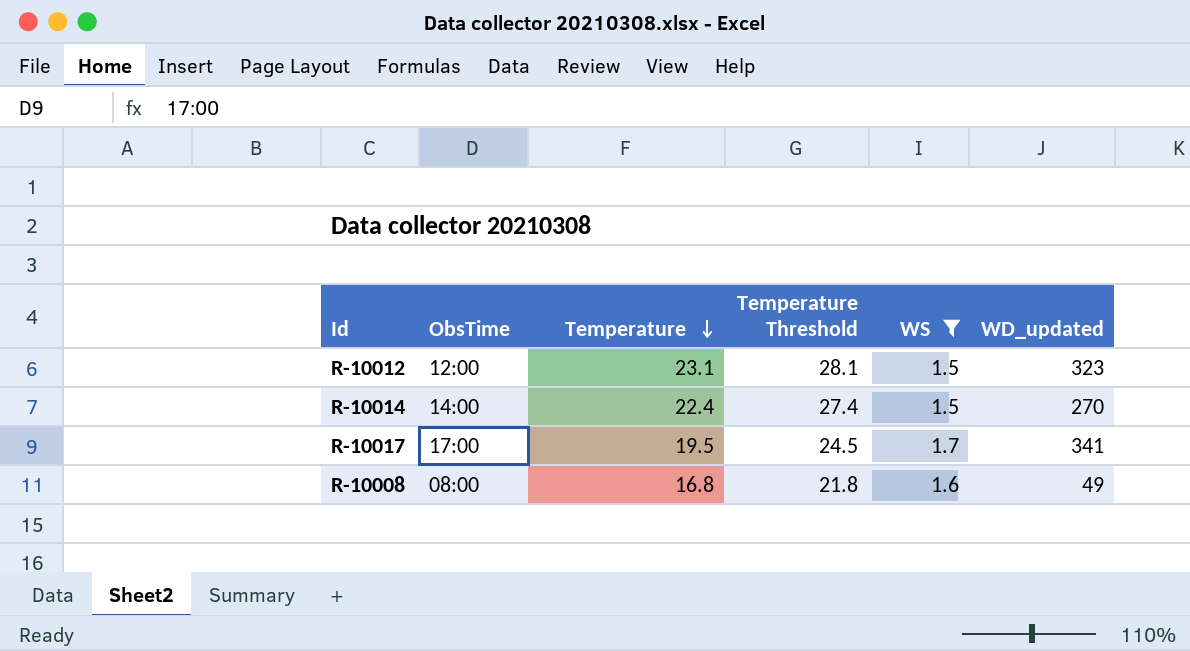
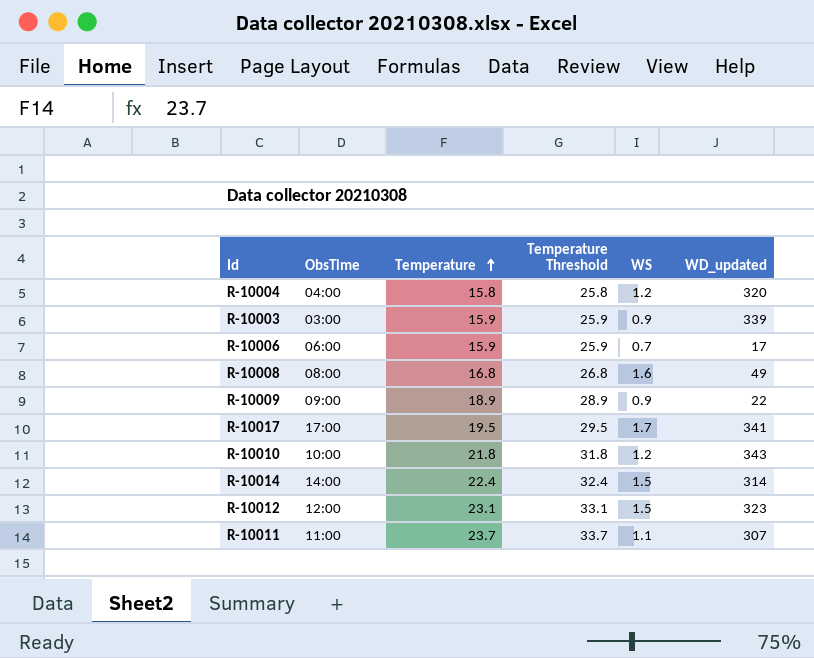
filter: WS >= 1.5 -> none
row order: Temperature descending -> Temperature ascending
column Temperature Threshold | formula: [Temperature] + 5 -> [Temperature] + 10
R-10014 | WD_updated: 270 -> 314

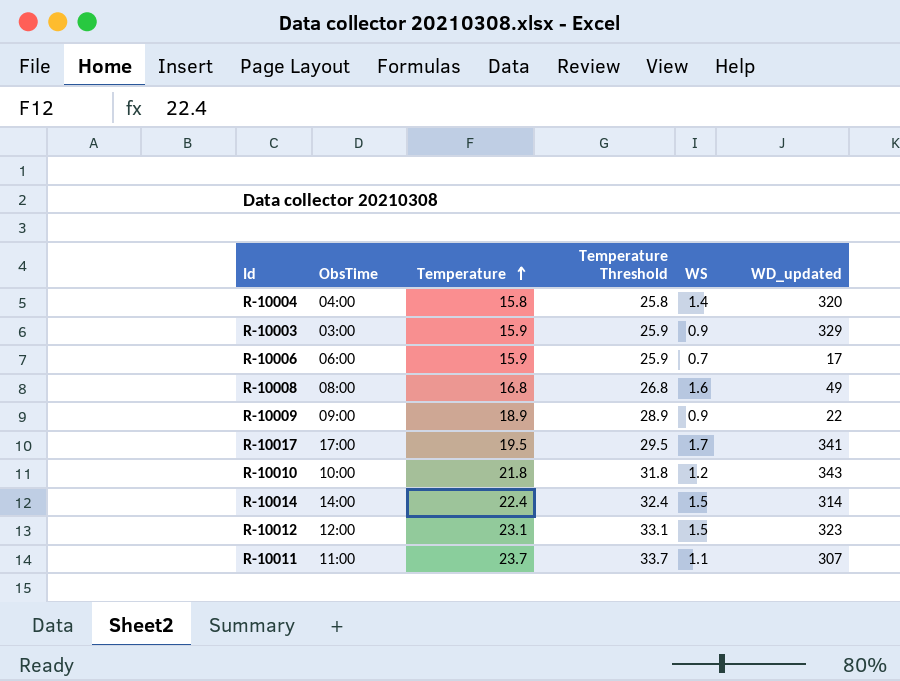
R-10004 | WS: 1.2 -> 1.4
R-10003 | WD_updated: 339 -> 329

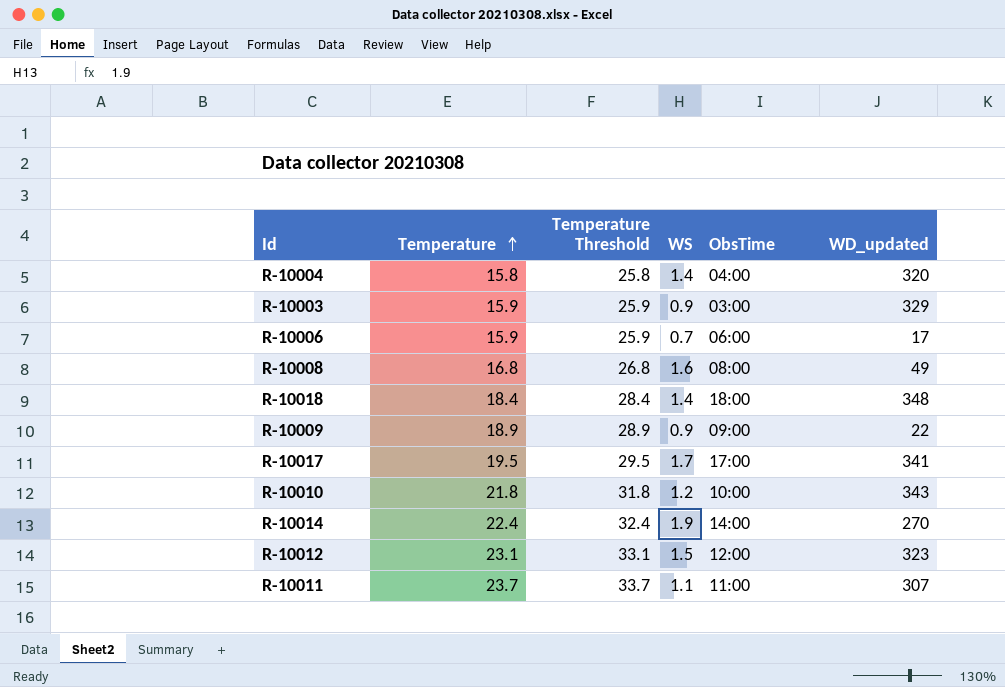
column ObsTime | position: 2 -> 5
row R-10018: none -> 18.4 | 28.4 | 1.4 | 18:00 | 348
R-10014 | WS: 1.5 -> 1.9
R-10014 | WD_updated: 314 -> 270

